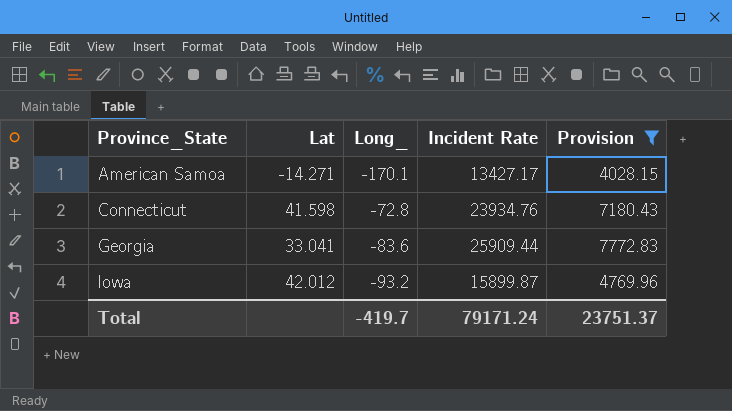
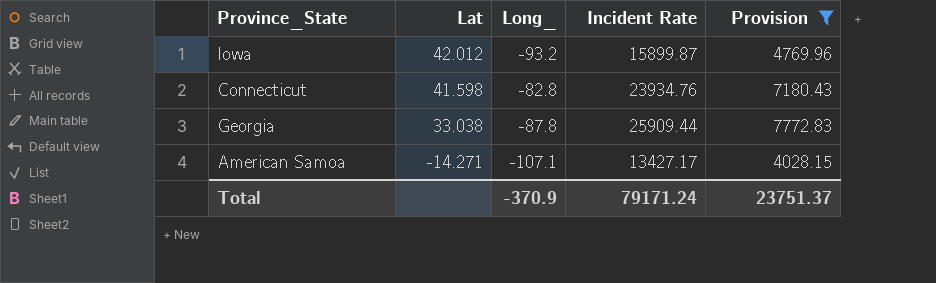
row order: Province_State ascending -> Lat descending
Connecticut | Long_: -72.8 -> -82.8
Georgia | Lat: 33.041 -> 33.038
Georgia | Long_: -83.6 -> -87.8
American Samoa | Long_: -170.1 -> -107.1
Total | Long_: -419.7 -> -370.9

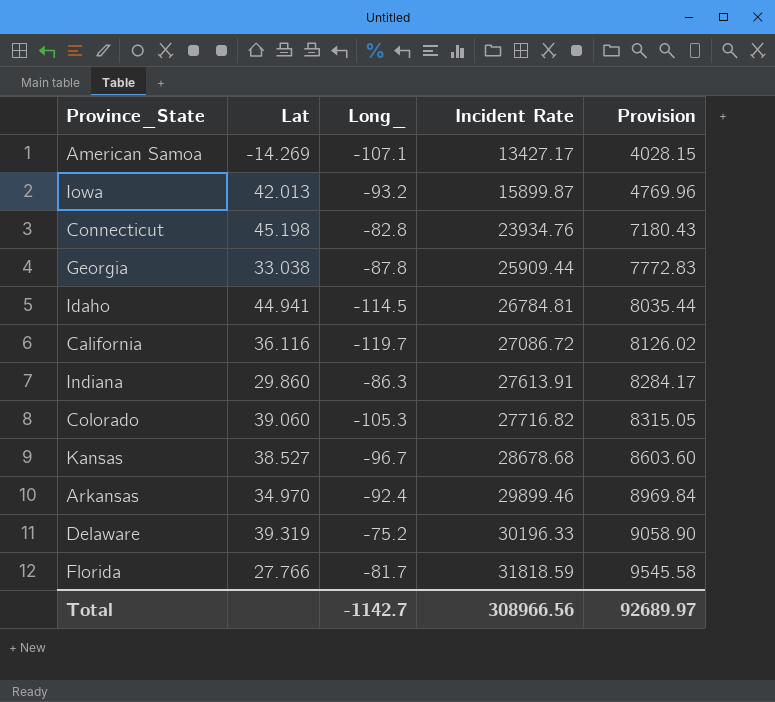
filter: Provision <= 7772.83 -> none
row order: Lat descending -> Incident Rate ascending
American Samoa | Lat: -14.271 -> -14.269
Iowa | Lat: 42.012 -> 42.013
Connecticut | Lat: 41.598 -> 45.198
Total | Long_: -370.9 -> -1142.7
Total | Incident Rate: 79171.24 -> 308966.56
Total | Provision: 23751.37 -> 92689.97

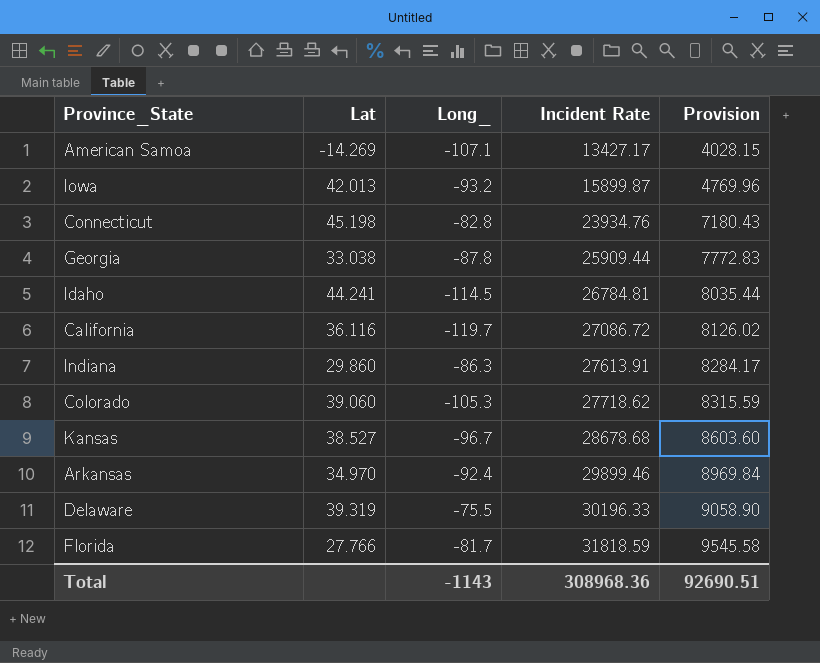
Idaho | Lat: 44.941 -> 44.241
Colorado | Incident Rate: 27716.82 -> 27718.62
Colorado | Provision: 8315.05 -> 8315.59
Delaware | Long_: -75.2 -> -75.5
Total | Long_: -1142.7 -> -1143
Total | Incident Rate: 308966.56 -> 308968.36
Total | Provision: 92689.97 -> 92690.51

